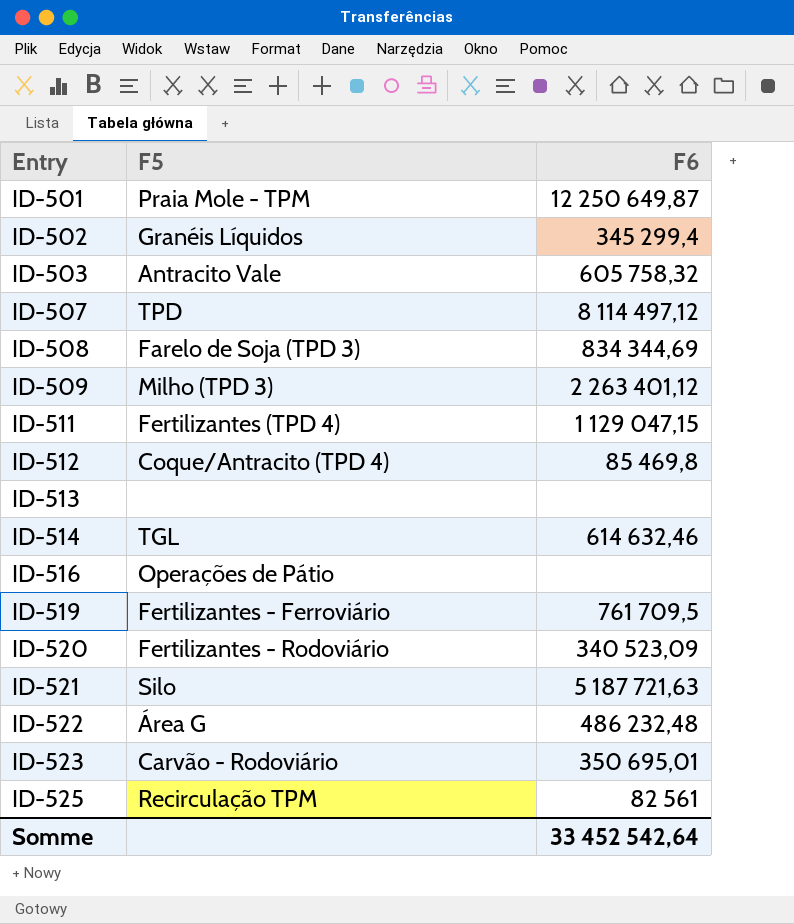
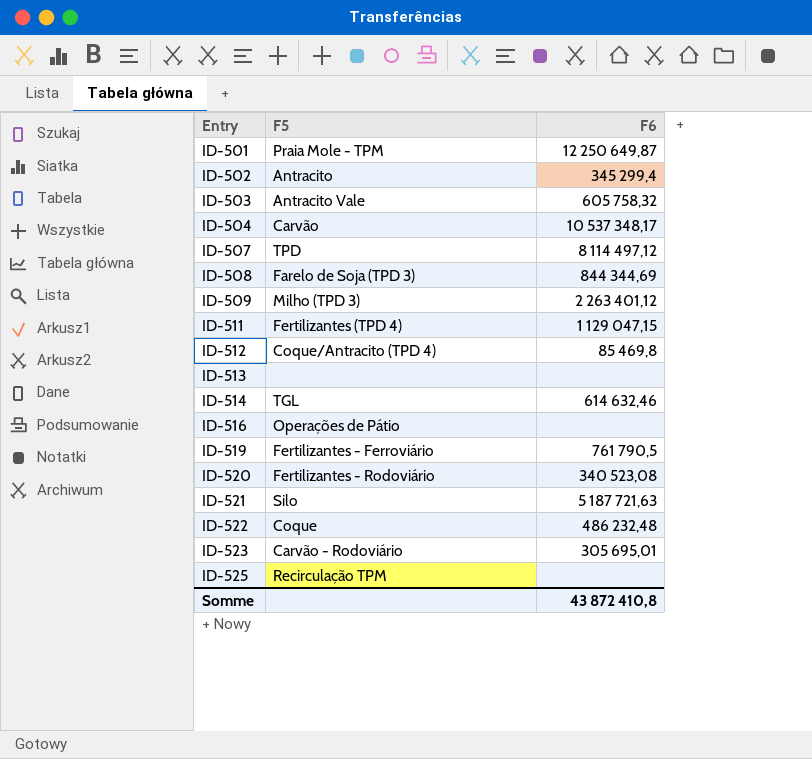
ID-502 | F5: Granéis Líquidos -> Antracito
row ID-504: none -> Carvão | 10 537 348,17
ID-508 | F6: 834 344,69 -> 844 344,69
ID-519 | F6: 761 709,5 -> 761 790,5
ID-520 | F6: 340 523,09 -> 340 523,08
ID-522 | F5: Área G -> Coque
ID-523 | F6: 350 695,01 -> 305 695,01
ID-525 | F6: 82 561 -> none
Somme | F6: 33 452 542,64 -> 43 872 410,8

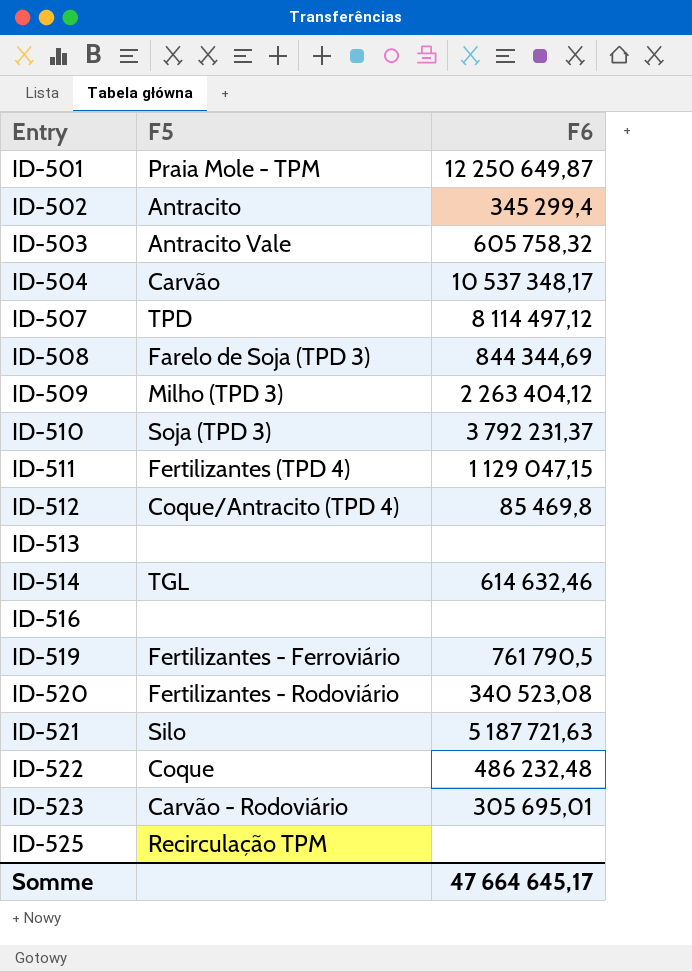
ID-509 | F6: 2 263 401,12 -> 2 263 404,12
row ID-510: none -> Soja (TPD 3) | 3 792 231,37
ID-516 | F5: Operações de Pátio -> none
Somme | F6: 43 872 410,8 -> 47 664 645,17

